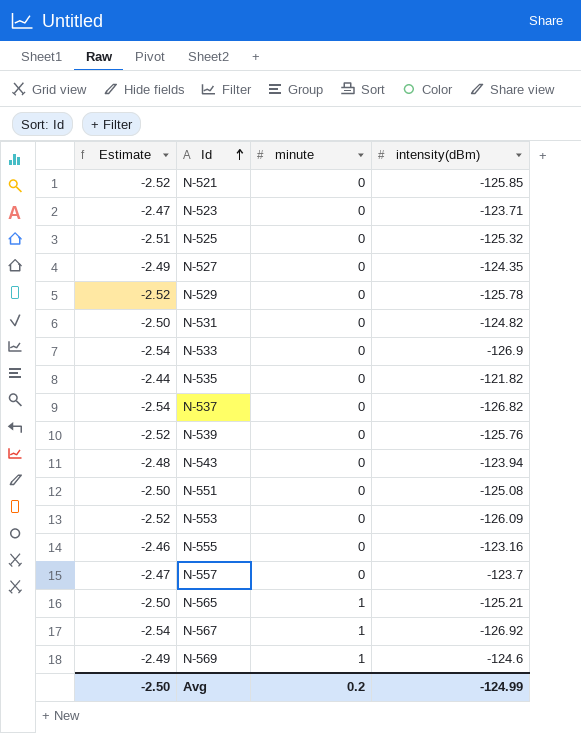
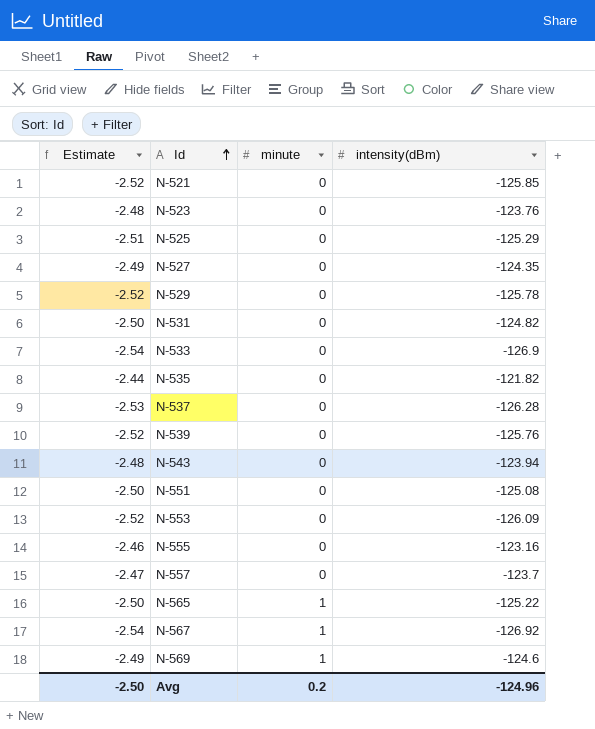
N-523 | Estimate: -2.47 -> -2.48
N-523 | intensity(dBm): -123.71 -> -123.76
N-525 | intensity(dBm): -125.32 -> -125.29
N-537 | Estimate: -2.54 -> -2.53
N-537 | intensity(dBm): -126.82 -> -126.28
N-565 | intensity(dBm): -125.21 -> -125.22
Avg | intensity(dBm): -124.99 -> -124.96

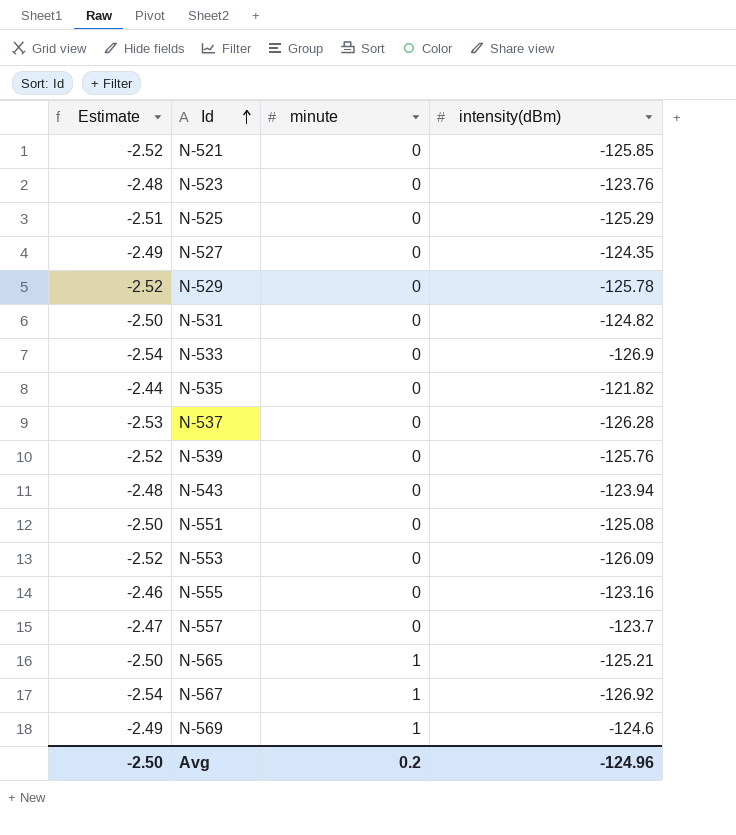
N-565 | intensity(dBm): -125.22 -> -125.21

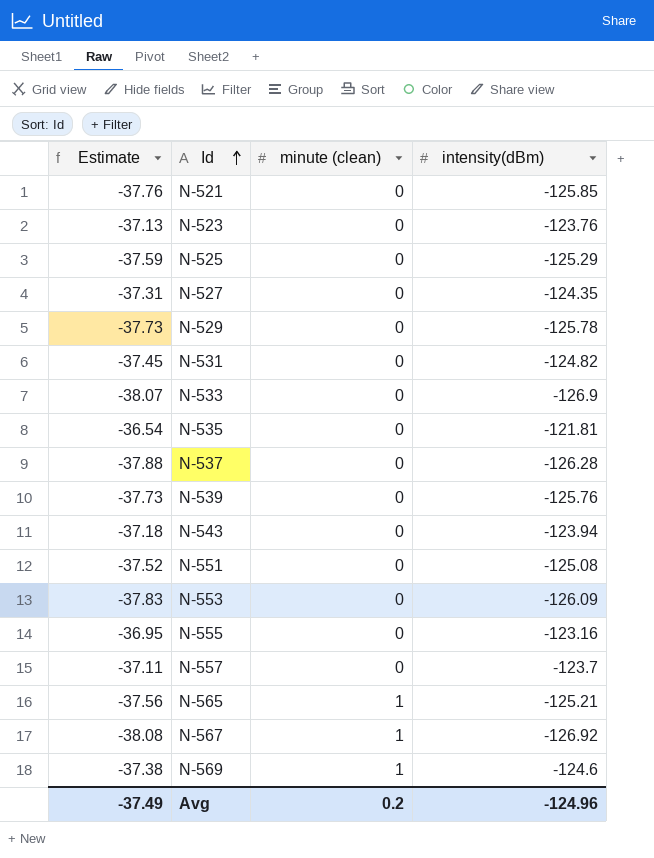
column Estimate | formula: [intensity(dBm)] * 0.02 -> [intensity(dBm)] * 0.3
column name: minute -> minute (clean)
N-535 | intensity(dBm): -121.82 -> -121.81
Avg | Estimate: -2.50 -> -37.49

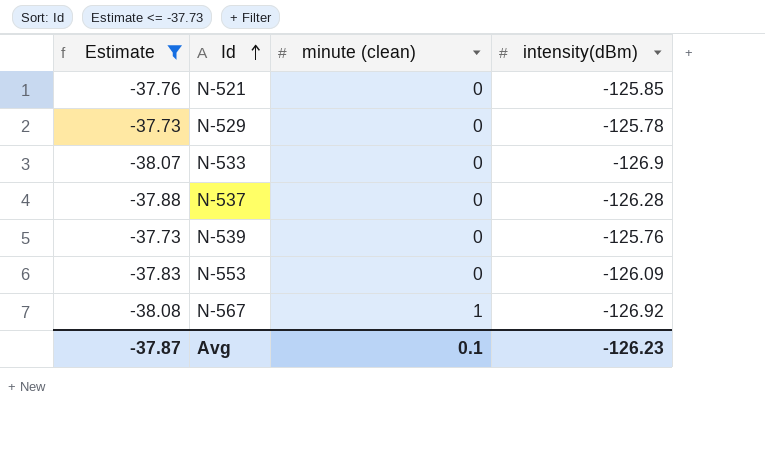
filter: none -> Estimate <= -37.73
Avg | Estimate: -37.49 -> -37.87
Avg | minute (clean): 0.2 -> 0.1
Avg | intensity(dBm): -124.96 -> -126.23

